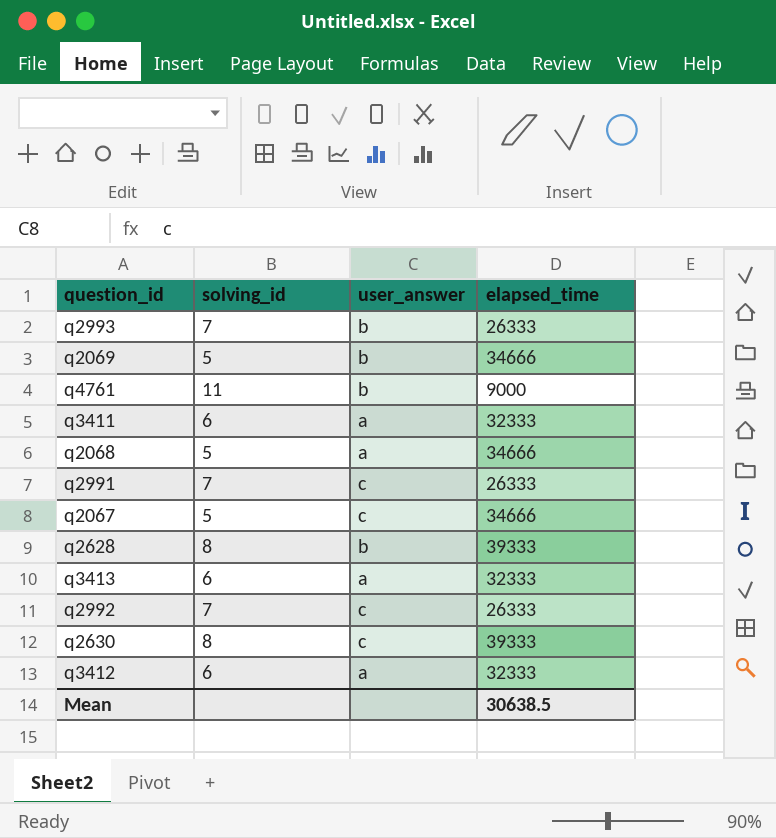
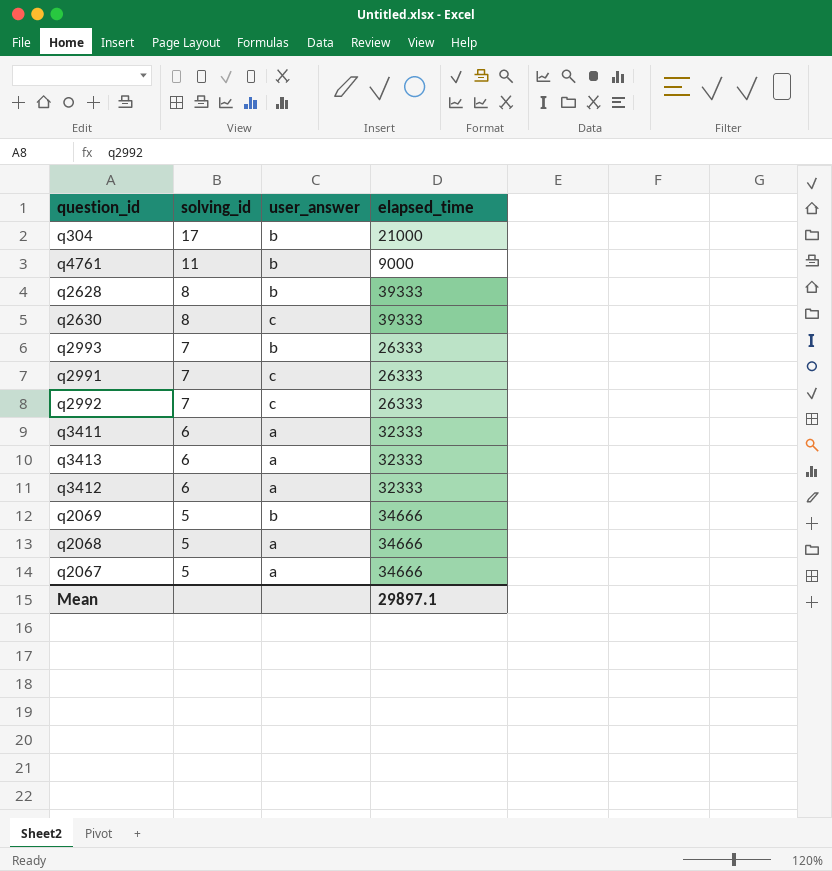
row order: none -> solving_id descending
row q304: none -> 17 | b | 21000
q2067 | user_answer: c -> a
Mean | elapsed_time: 30638.5 -> 29897.1

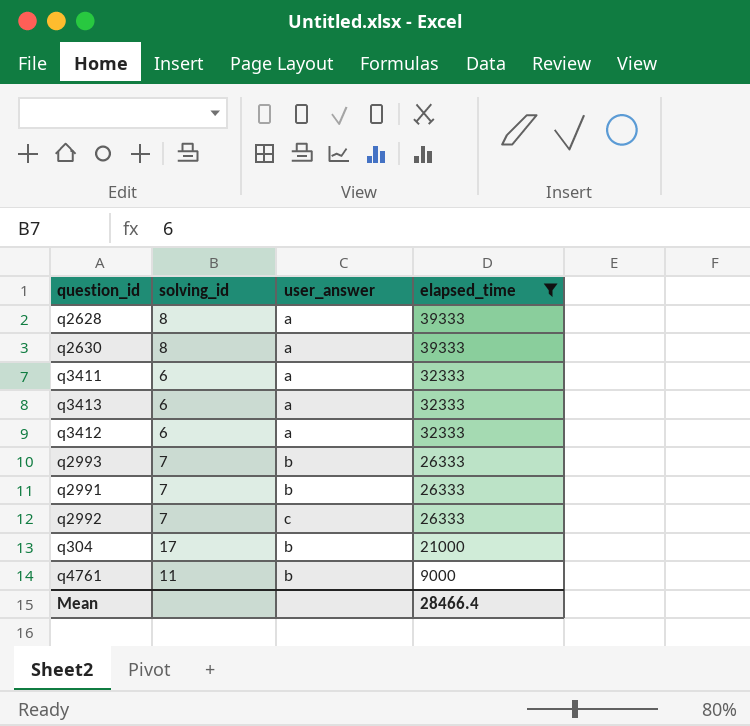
filter: none -> elapsed_time != 34666
row order: solving_id descending -> elapsed_time descending
q2628 | user_answer: b -> a
q2630 | user_answer: c -> a
q2991 | user_answer: c -> b
Mean | elapsed_time: 29897.1 -> 28466.4

